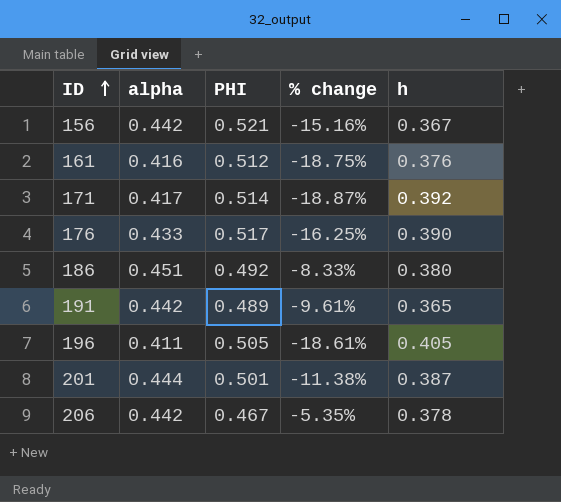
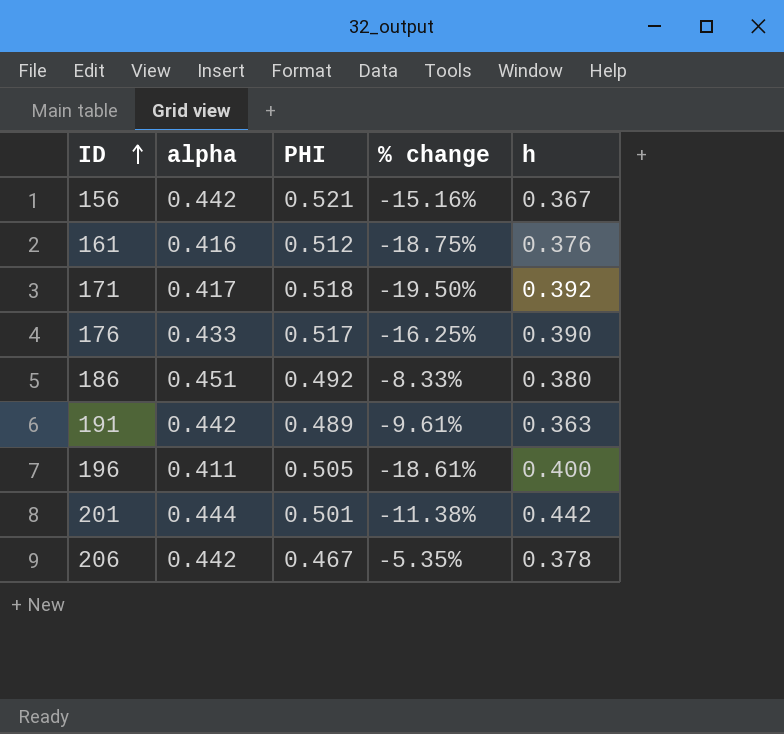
171 | PHI: 0.514 -> 0.518
171 | % change: -18.87% -> -19.50%
191 | h: 0.365 -> 0.363
196 | h: 0.405 -> 0.400
201 | h: 0.387 -> 0.442

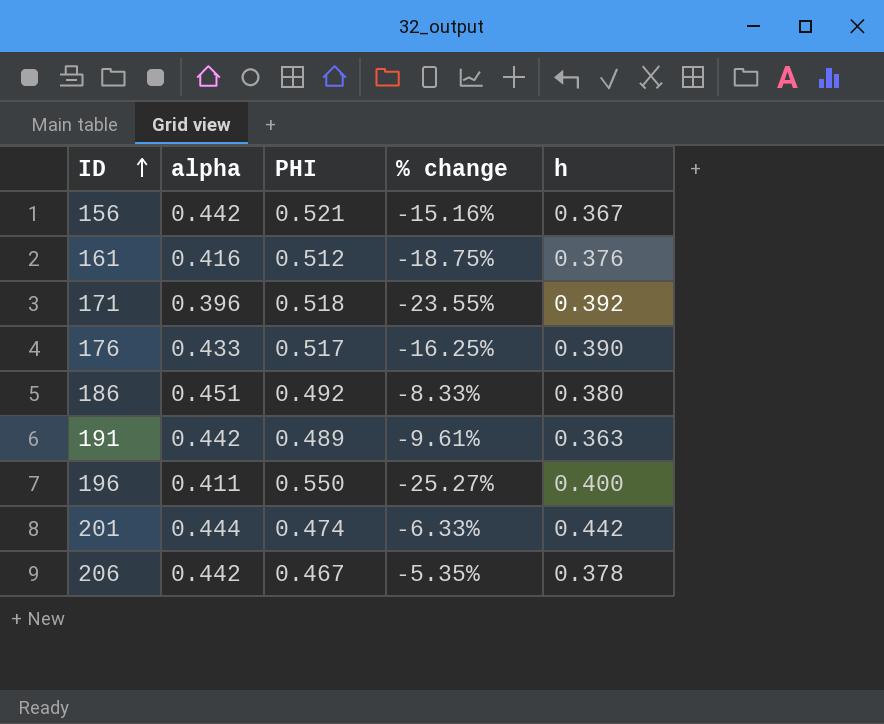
171 | alpha: 0.417 -> 0.396
171 | % change: -19.50% -> -23.55%
196 | PHI: 0.505 -> 0.550
196 | % change: -18.61% -> -25.27%
201 | PHI: 0.501 -> 0.474
201 | % change: -11.38% -> -6.33%

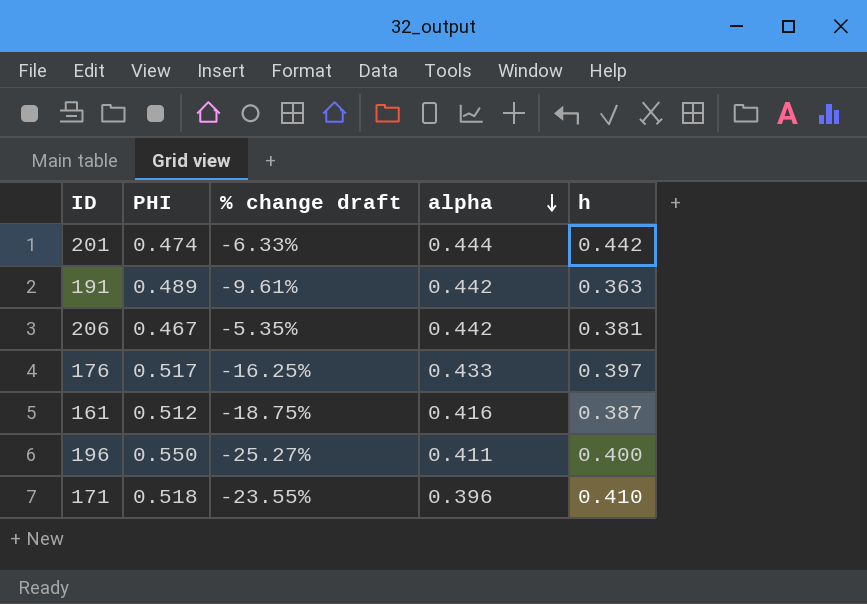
row order: ID ascending -> alpha descending
column name: % change -> % change draft
column alpha | position: 2 -> 4
row 156: 0.442 | 0.521 | -15.16% | 0.367 -> none
row 186: 0.451 | 0.492 | -8.33% | 0.380 -> none
206 | h: 0.378 -> 0.381
176 | h: 0.390 -> 0.397
161 | h: 0.376 -> 0.387
171 | h: 0.392 -> 0.410

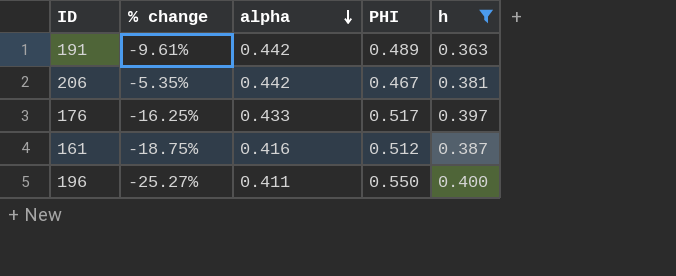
filter: none -> h <= 0.400
column name: % change draft -> % change
column PHI | position: 2 -> 4

